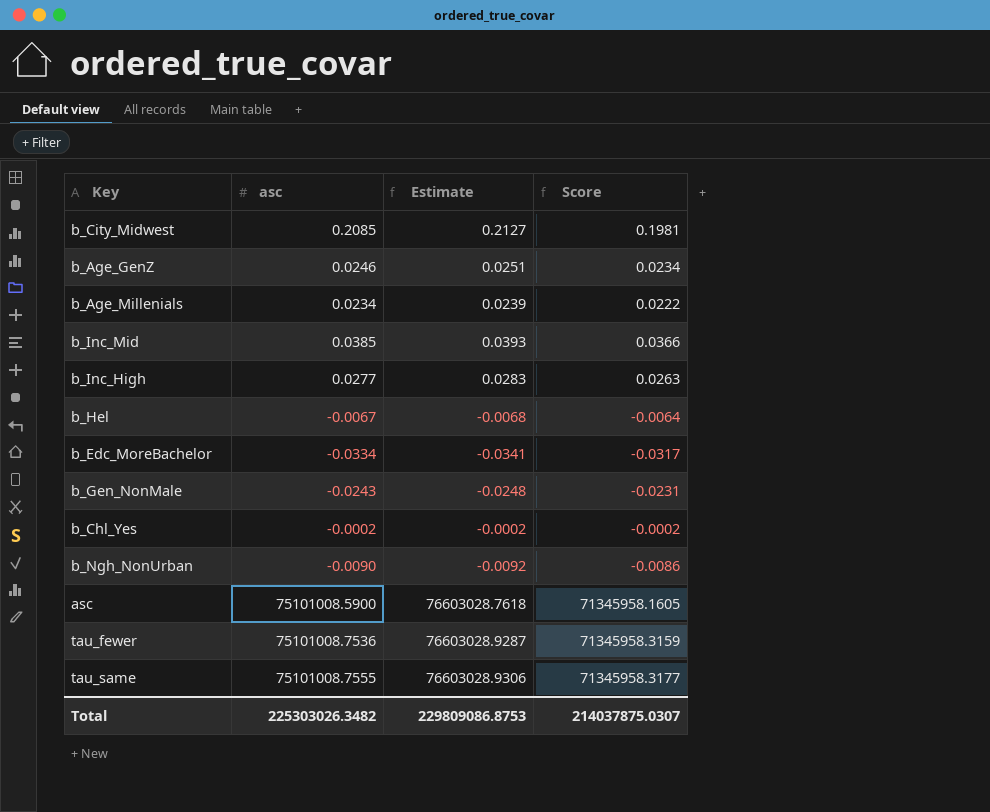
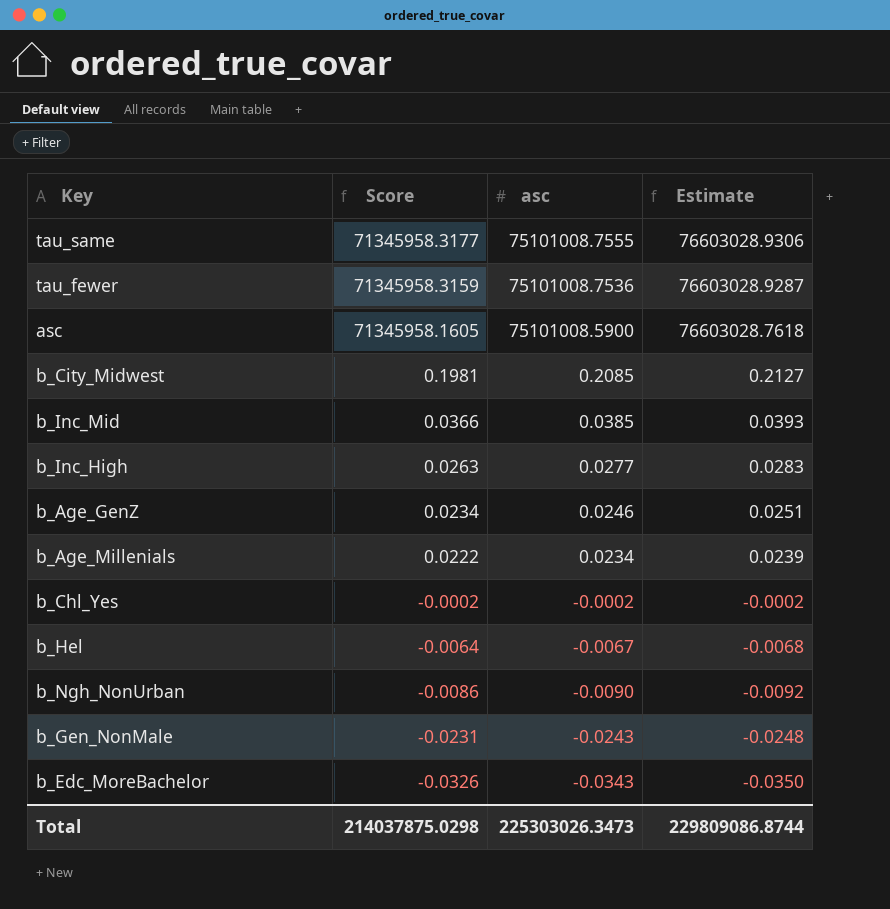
row order: none -> Score descending
column Score | position: 4 -> 2
b_Edc_MoreBachelor | Score: -0.0317 -> -0.0326
b_Edc_MoreBachelor | asc: -0.0334 -> -0.0343
b_Edc_MoreBachelor | Estimate: -0.0341 -> -0.0350
Total | Score: 214037875.0307 -> 214037875.0298
Total | asc: 225303026.3482 -> 225303026.3473
Total | Estimate: 229809086.8753 -> 229809086.8744

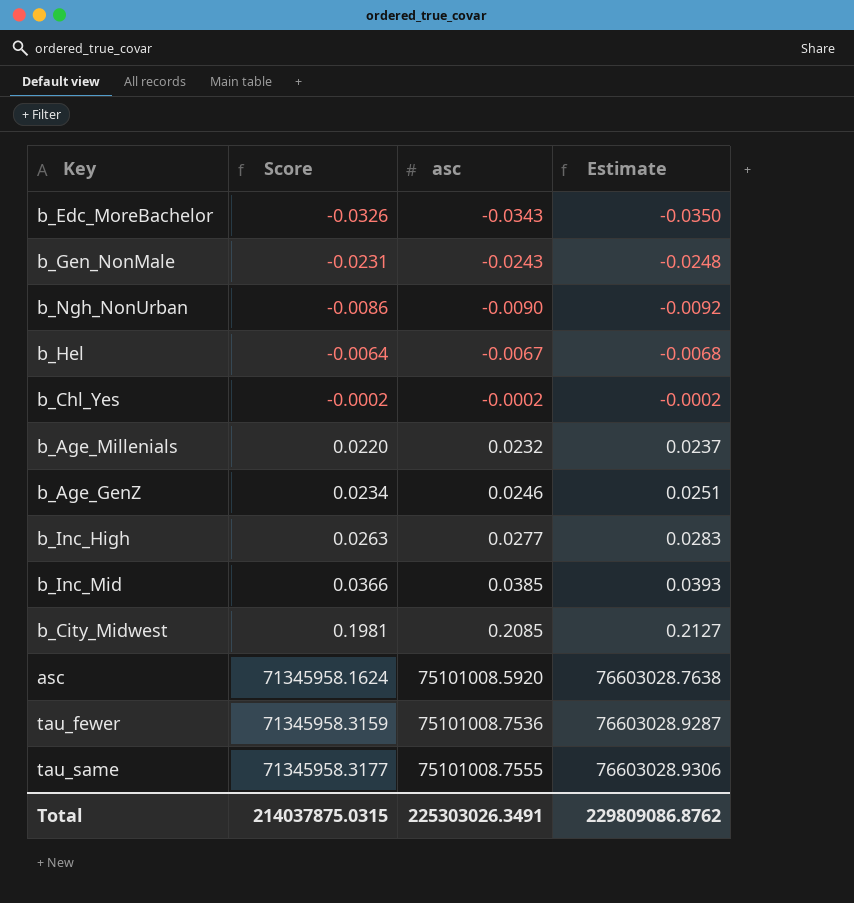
row order: Score descending -> Score ascending
b_Age_Millenials | Score: 0.0222 -> 0.0220
b_Age_Millenials | asc: 0.0234 -> 0.0232
b_Age_Millenials | Estimate: 0.0239 -> 0.0237
asc | Score: 71345958.1605 -> 71345958.1624
asc | asc: 75101008.5900 -> 75101008.5920
asc | Estimate: 76603028.7618 -> 76603028.7638
Total | Score: 214037875.0298 -> 214037875.0315
Total | asc: 225303026.3473 -> 225303026.3491
Total | Estimate: 229809086.8744 -> 229809086.8762

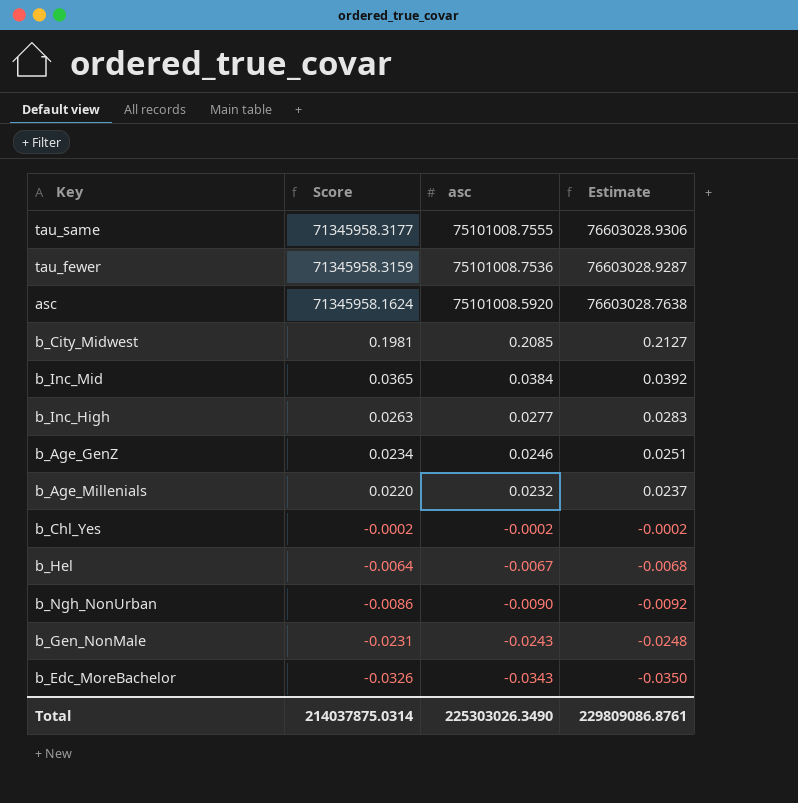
row order: Score ascending -> Score descending
b_Inc_Mid | Score: 0.0366 -> 0.0365
b_Inc_Mid | asc: 0.0385 -> 0.0384
b_Inc_Mid | Estimate: 0.0393 -> 0.0392
Total | Score: 214037875.0315 -> 214037875.0314
Total | asc: 225303026.3491 -> 225303026.3490
Total | Estimate: 229809086.8762 -> 229809086.8761

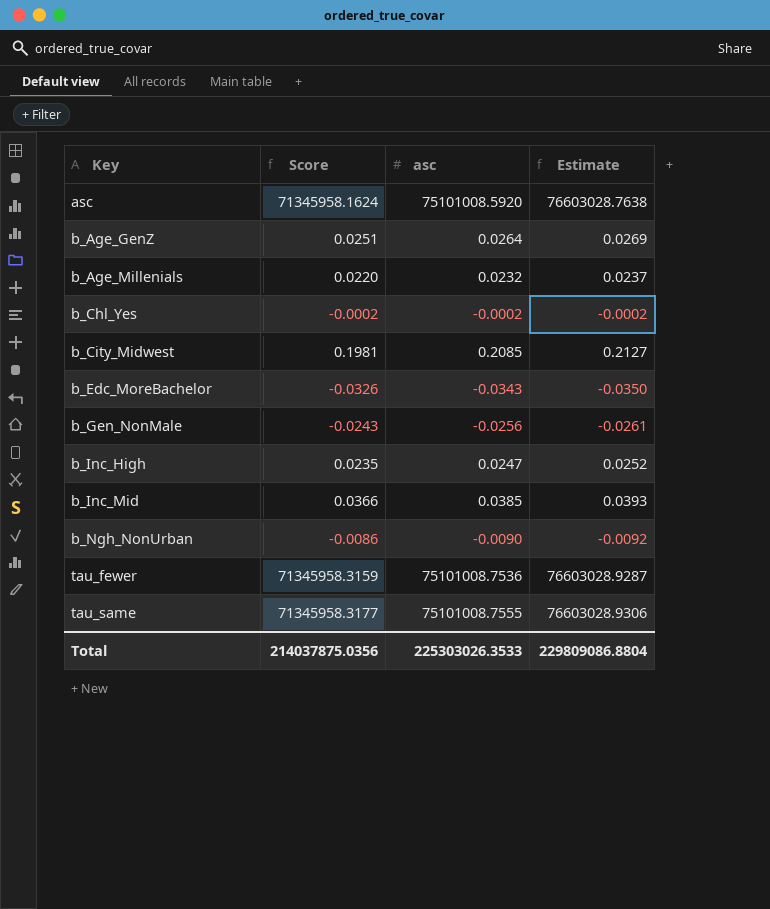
row order: Score descending -> Key ascending
row b_Hel: -0.0064 | -0.0067 | -0.0068 -> none
b_Age_GenZ | Score: 0.0234 -> 0.0251
b_Age_GenZ | asc: 0.0246 -> 0.0264
b_Age_GenZ | Estimate: 0.0251 -> 0.0269
b_Gen_NonMale | Score: -0.0231 -> -0.0243
b_Gen_NonMale | asc: -0.0243 -> -0.0256
b_Gen_NonMale | Estimate: -0.0248 -> -0.0261
b_Inc_High | Score: 0.0263 -> 0.0235
b_Inc_High | asc: 0.0277 -> 0.0247
b_Inc_High | Estimate: 0.0283 -> 0.0252
b_Inc_Mid | Score: 0.0365 -> 0.0366
b_Inc_Mid | asc: 0.0384 -> 0.0385
b_Inc_Mid | Estimate: 0.0392 -> 0.0393
Total | Score: 214037875.0314 -> 214037875.0356
Total | asc: 225303026.3490 -> 225303026.3533
Total | Estimate: 229809086.8761 -> 229809086.8804

